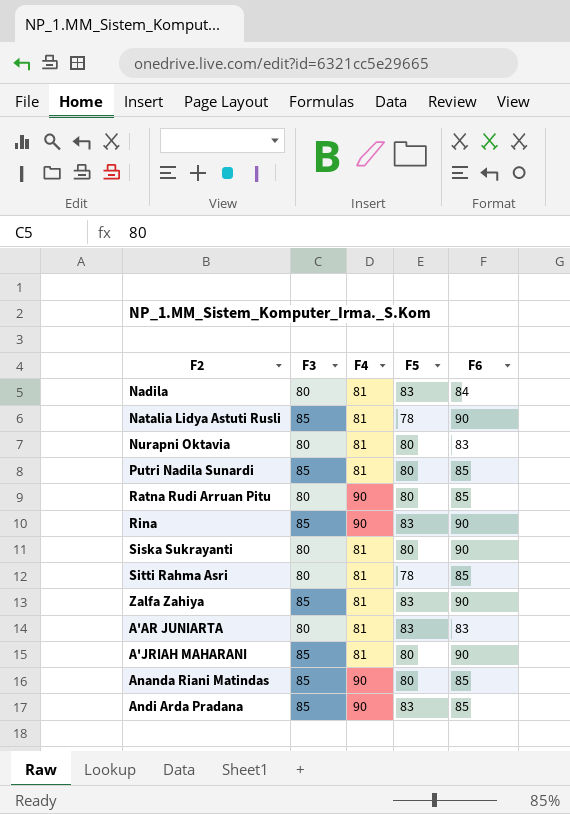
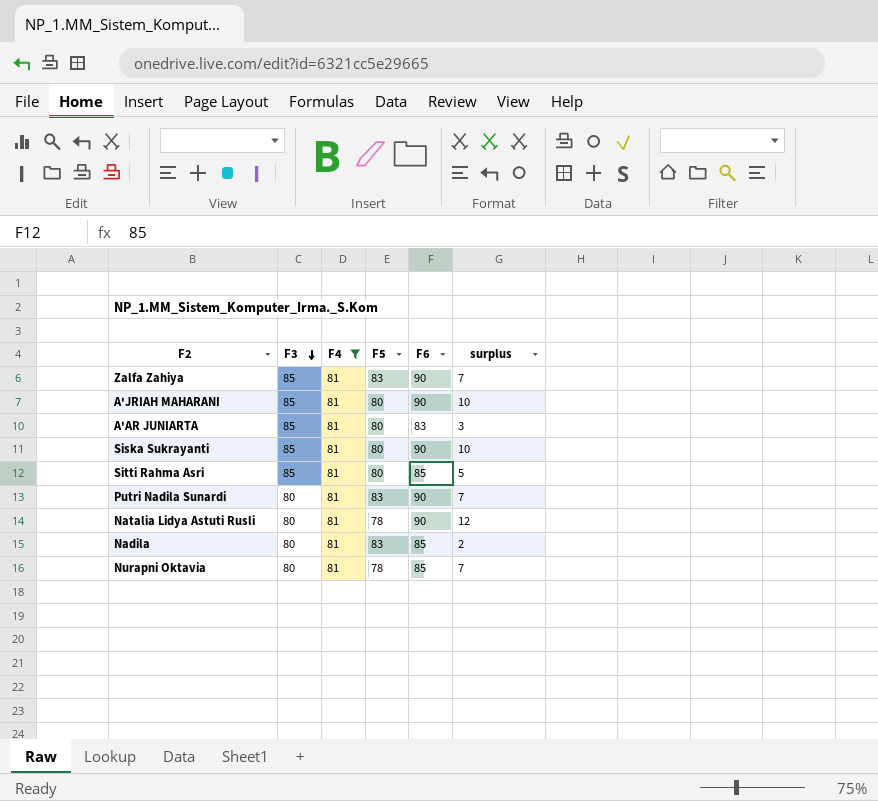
filter: none -> F4 = 81
row order: none -> F3 descending
column surplus | formula: none -> [F6] - [F5]
A'AR JUNIARTA | F3: 80 -> 85
A'AR JUNIARTA | F5: 83 -> 80
Siska Sukrayanti | F3: 80 -> 85
Sitti Rahma Asri | F3: 80 -> 85
Sitti Rahma Asri | F5: 78 -> 80
Putri Nadila Sunardi | F3: 85 -> 80
Putri Nadila Sunardi | F5: 80 -> 83
Putri Nadila Sunardi | F6: 85 -> 90
Natalia Lidya Astuti Rusli | F3: 85 -> 80
Nadila | F6: 84 -> 85
Nurapni Oktavia | F5: 80 -> 78
Nurapni Oktavia | F6: 83 -> 85

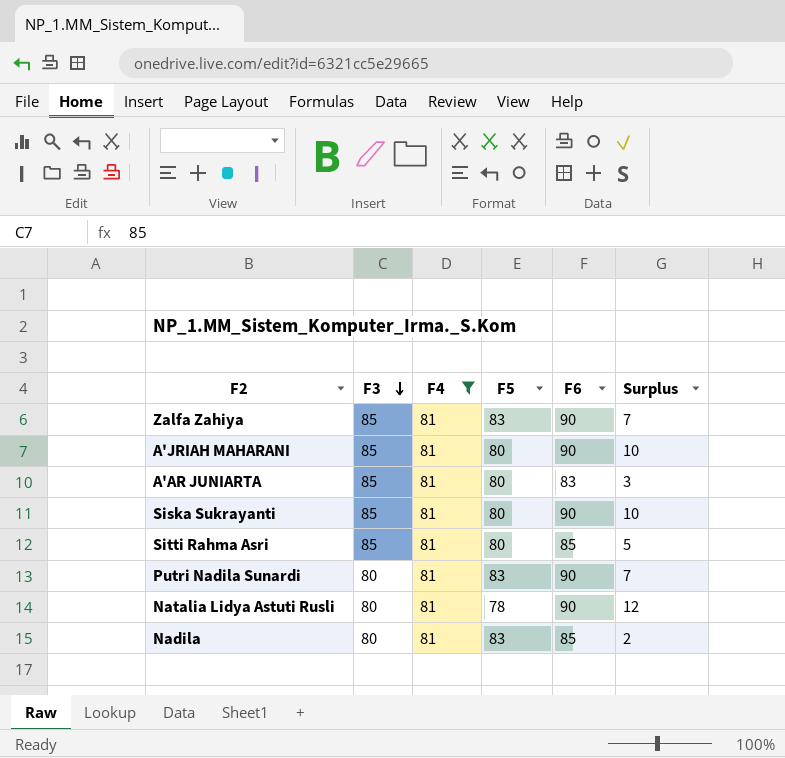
column name: surplus -> Surplus
row Nurapni Oktavia: 80 | 81 | 78 | 85 | 7 -> none

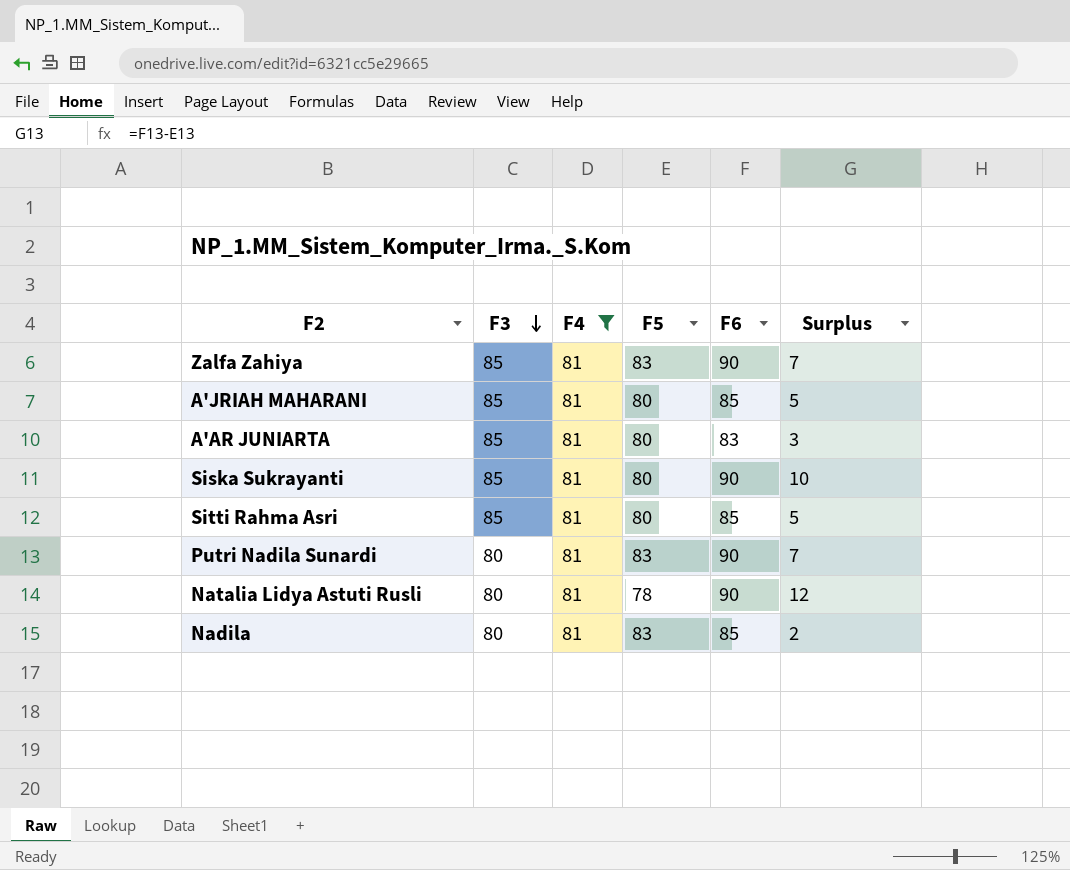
A'JRIAH MAHARANI | F6: 90 -> 85
A'JRIAH MAHARANI | Surplus: 10 -> 5

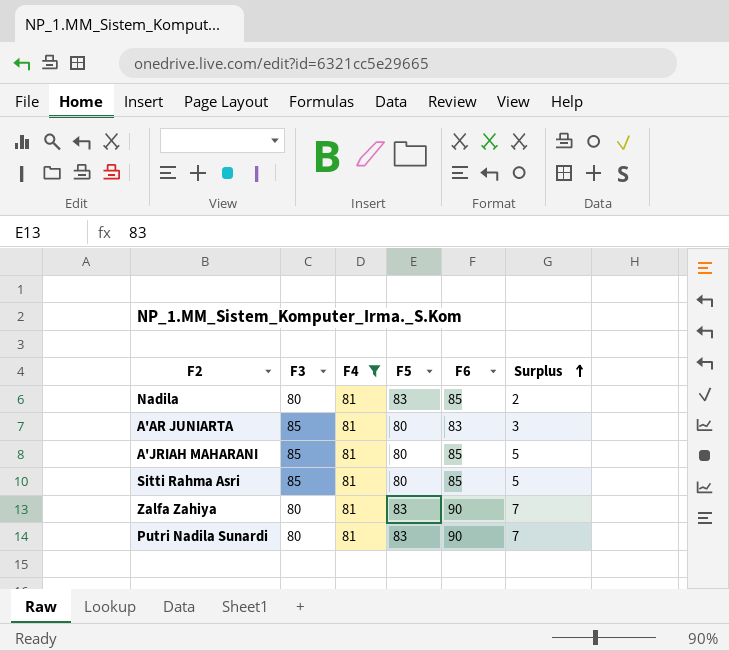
row order: F3 descending -> Surplus ascending
row Siska Sukrayanti: 85 | 81 | 80 | 90 | 10 -> none
row Natalia Lidya Astuti Rusli: 80 | 81 | 78 | 90 | 12 -> none
Zalfa Zahiya | F3: 85 -> 80

